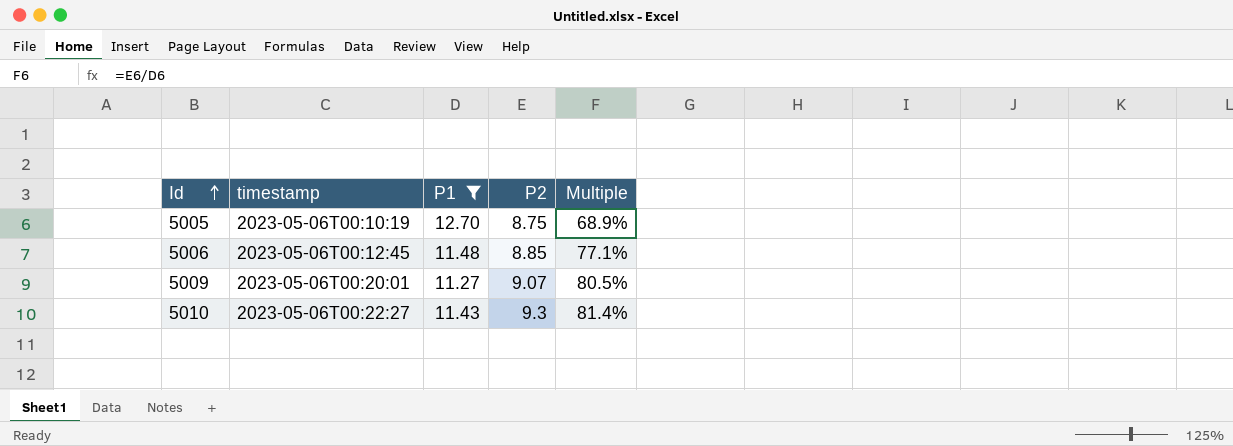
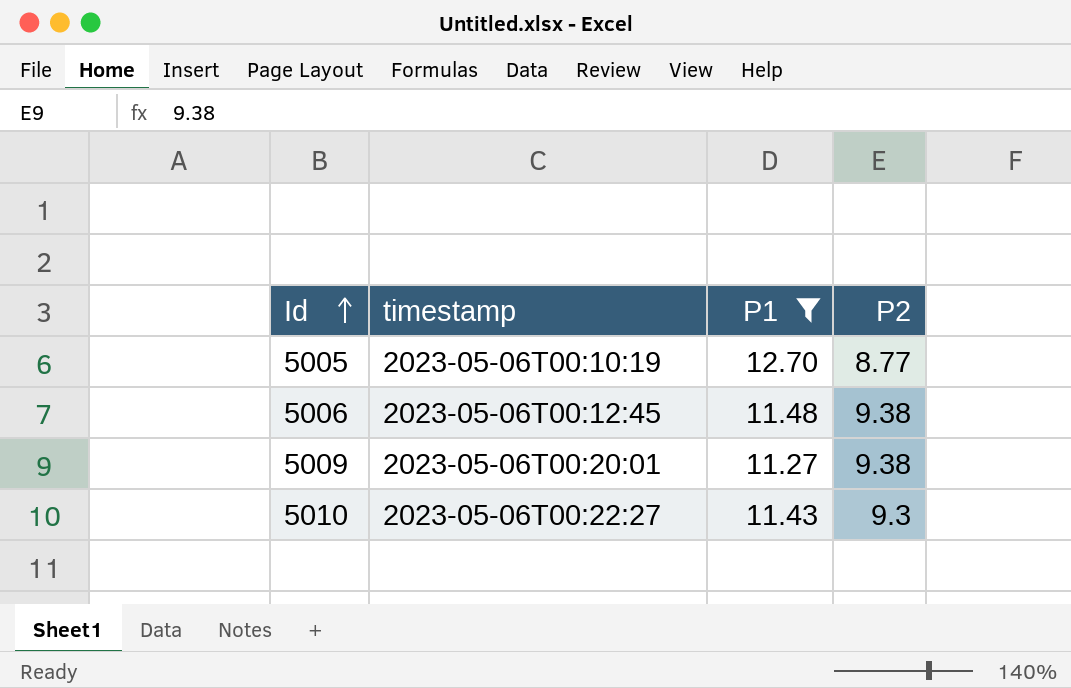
column Multiple | formula: [P2] / [P1] -> none
5005 | P2: 8.75 -> 8.77
5006 | P2: 8.85 -> 9.38
5009 | P2: 9.07 -> 9.38

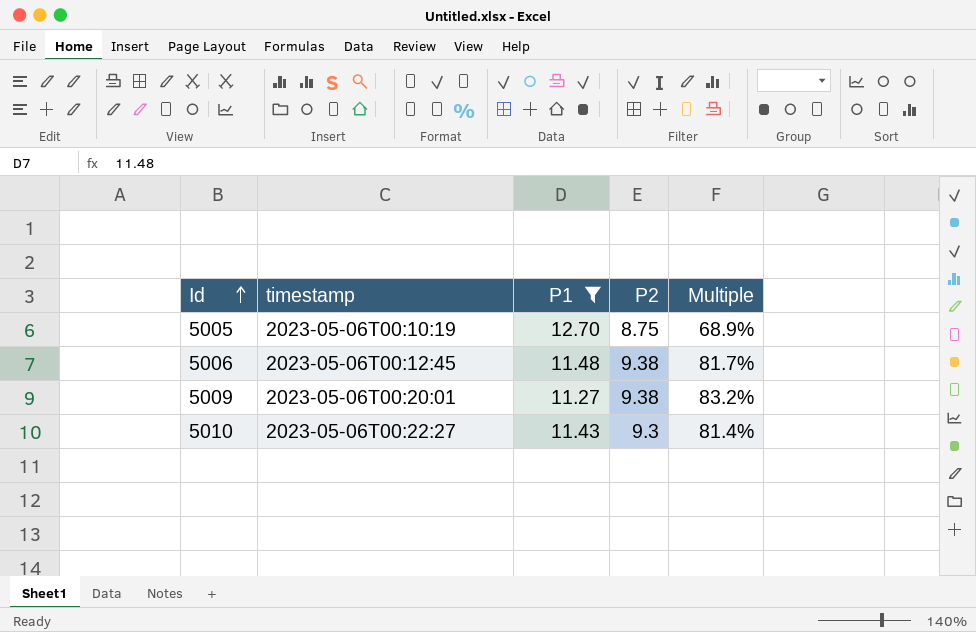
column Multiple | formula: none -> [P2] / [P1]
5005 | P2: 8.77 -> 8.75

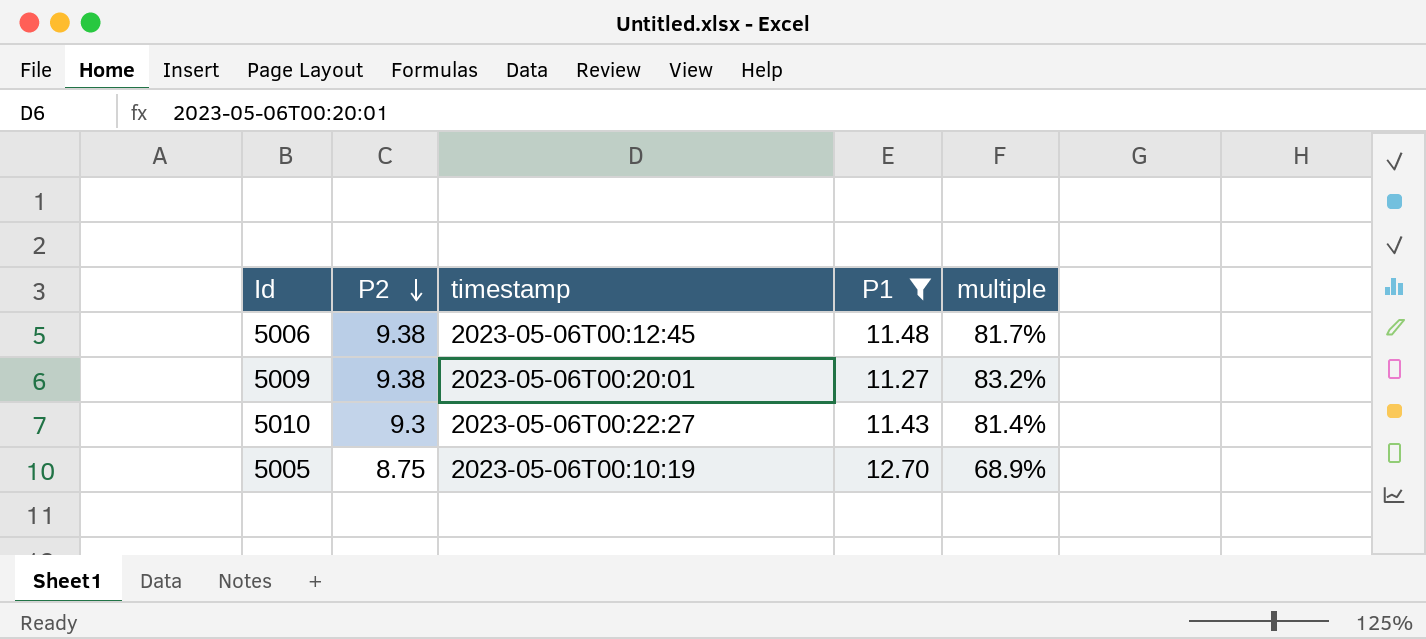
row order: Id ascending -> P2 descending
column P2 | position: 4 -> 2
column name: Multiple -> multiple

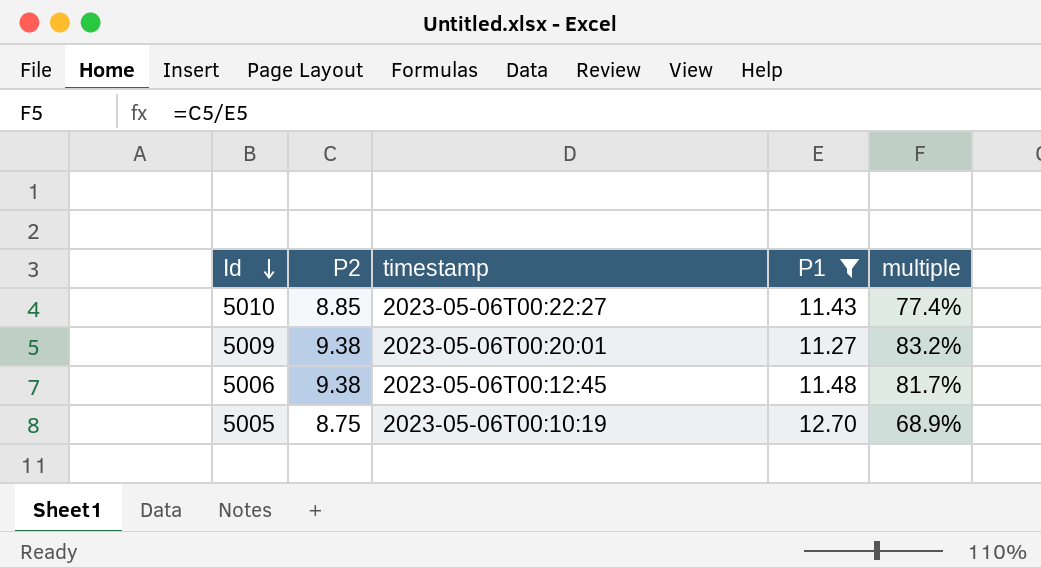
row order: P2 descending -> Id descending
5010 | P2: 9.3 -> 8.85
5010 | multiple: 81.4% -> 77.4%

